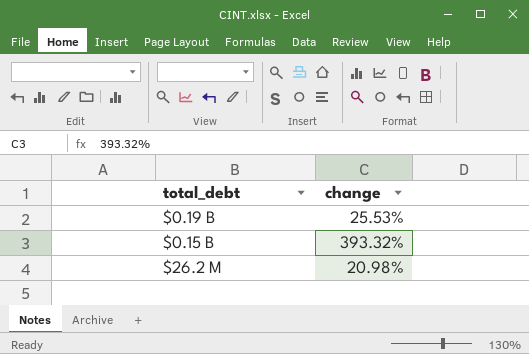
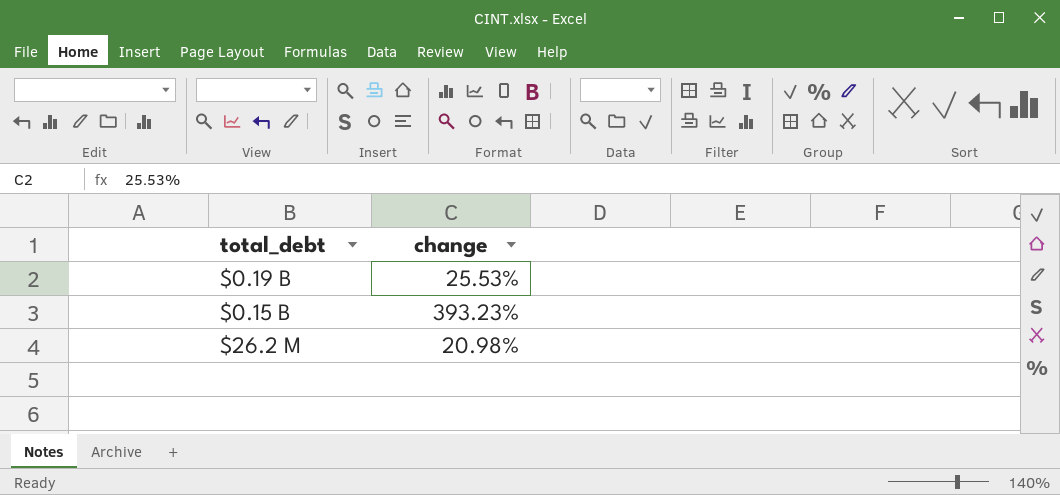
$0.15 B | change: 393.32% -> 393.23%

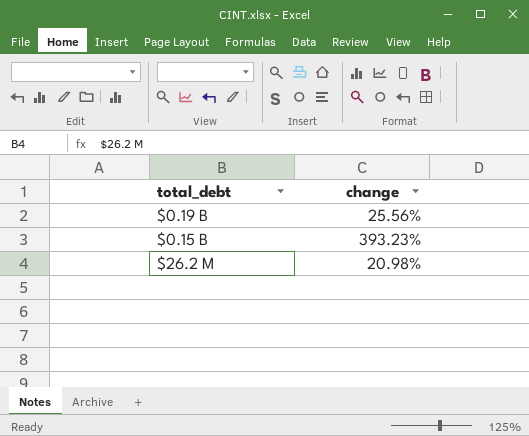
$0.19 B | change: 25.53% -> 25.56%

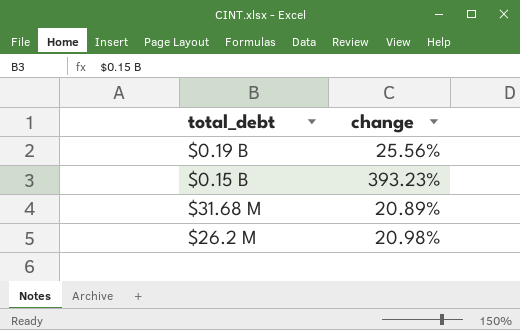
row $31.68 M: none -> 20.89%

